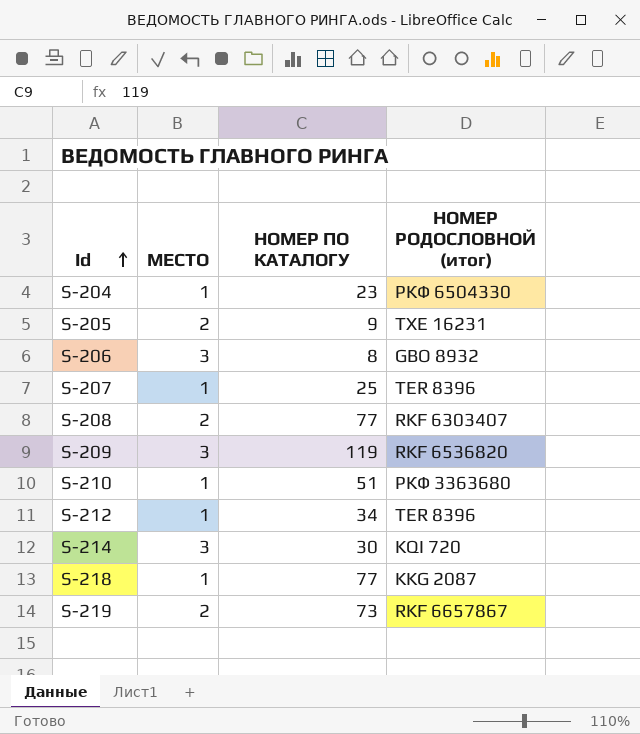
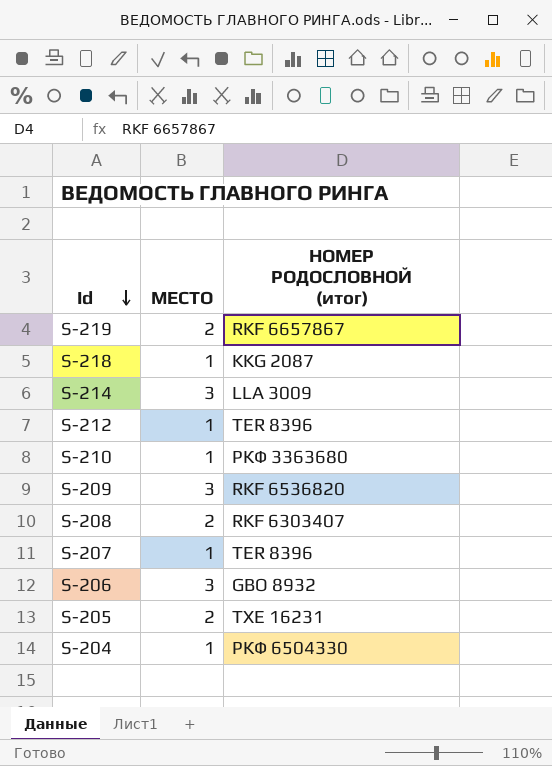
row order: Id ascending -> Id descending
column НОМЕР ПО КАТАЛОГУ | position: 3 -> none
S-214 | НОМЕР РОДОСЛОВНОЙ (итог): KQI 720 -> LLA 3009

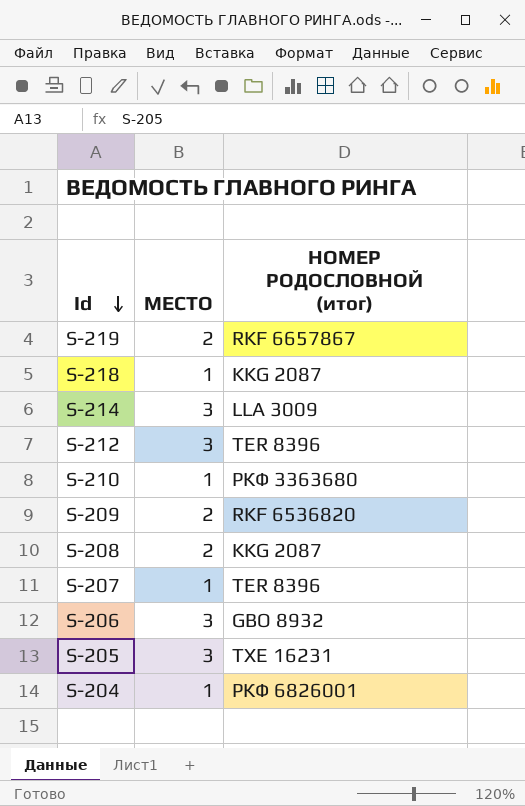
S-212 | МЕСТО: 1 -> 3
S-209 | МЕСТО: 3 -> 2
S-208 | НОМЕР РОДОСЛОВНОЙ (итог): RKF 6303407 -> KKG 2087
S-205 | МЕСТО: 2 -> 3
S-204 | НОМЕР РОДОСЛОВНОЙ (итог): РКФ 6504330 -> РКФ 6826001

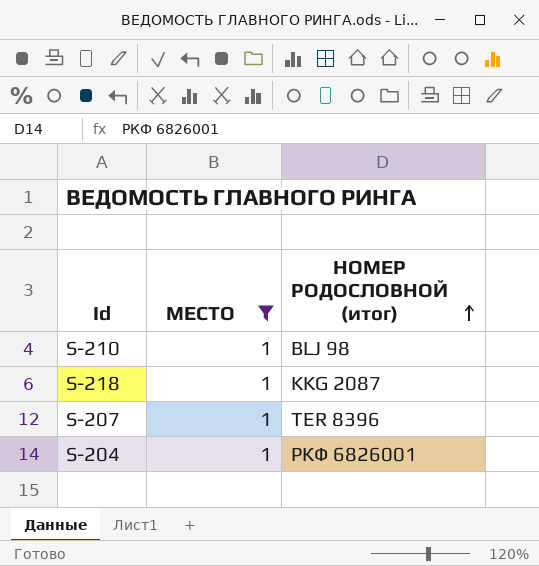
filter: none -> МЕСТО = 1
row order: Id descending -> НОМЕР РОДОСЛОВНОЙ (итог) ascending
S-210 | НОМЕР РОДОСЛОВНОЙ (итог): РКФ 3363680 -> BLJ 98

